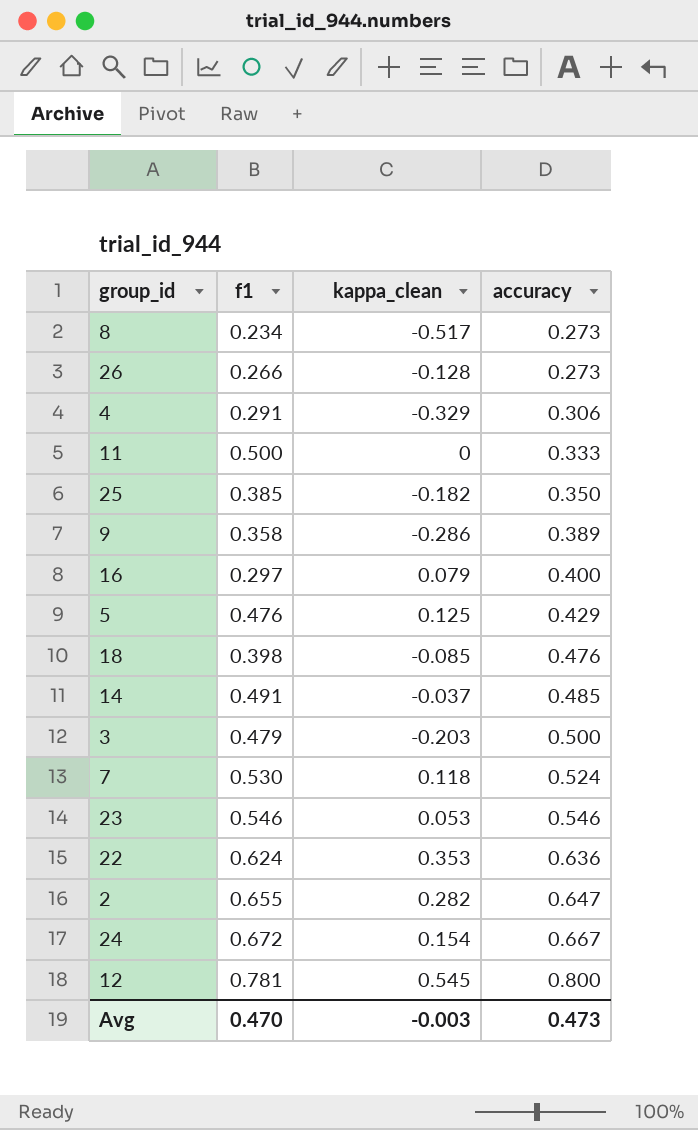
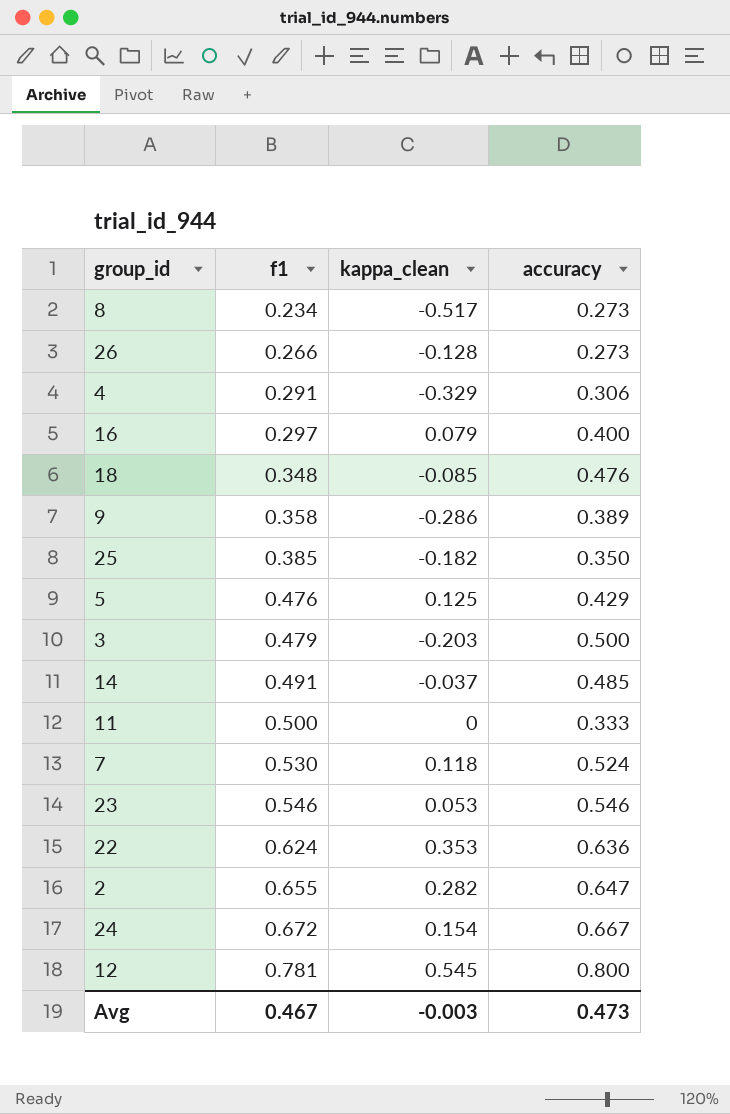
row order: accuracy ascending -> f1 ascending
18 | f1: 0.398 -> 0.348
Avg | f1: 0.470 -> 0.467

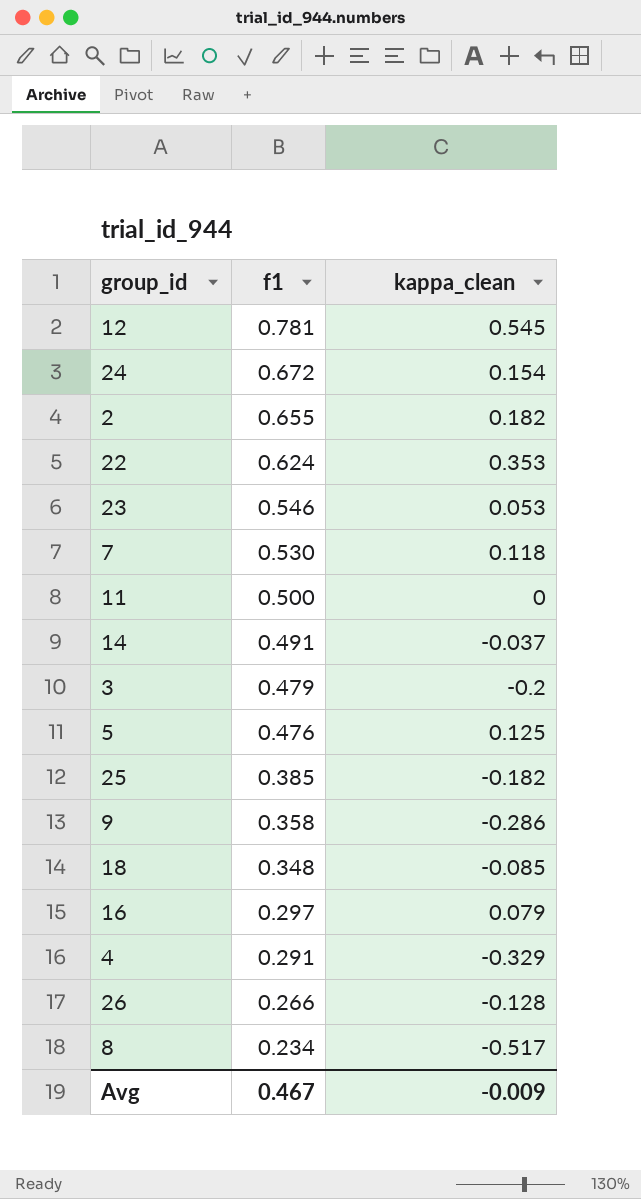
row order: f1 ascending -> f1 descending
column accuracy | position: 4 -> none
2 | kappa_clean: 0.282 -> 0.182
3 | kappa_clean: -0.203 -> -0.2
Avg | kappa_clean: -0.003 -> -0.009

